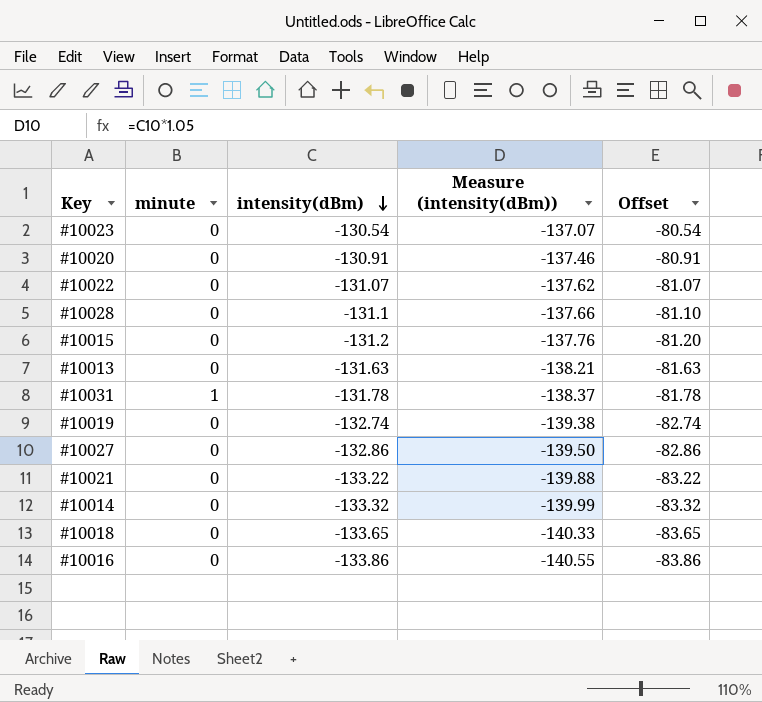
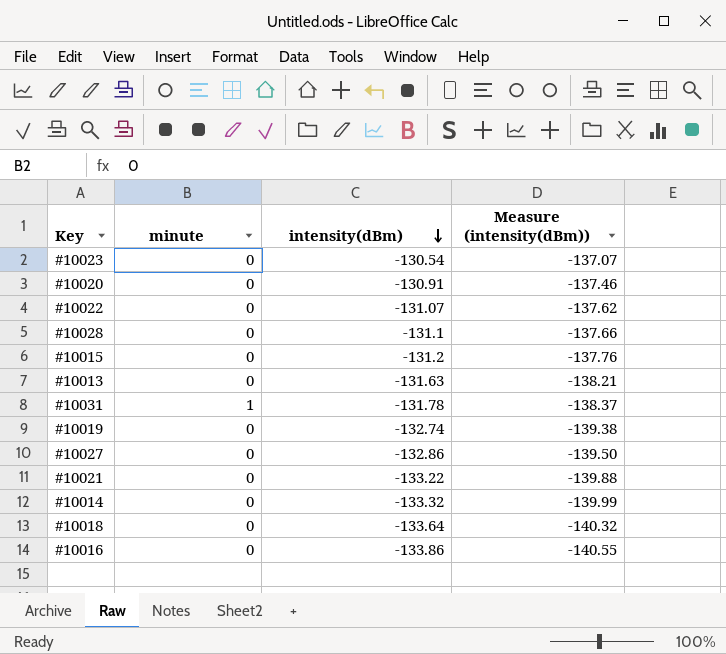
column Offset | formula: [intensity(dBm)] + 50 -> none
#10018 | intensity(dBm): -133.65 -> -133.64
#10018 | Measure (intensity(dBm)): -140.33 -> -140.32

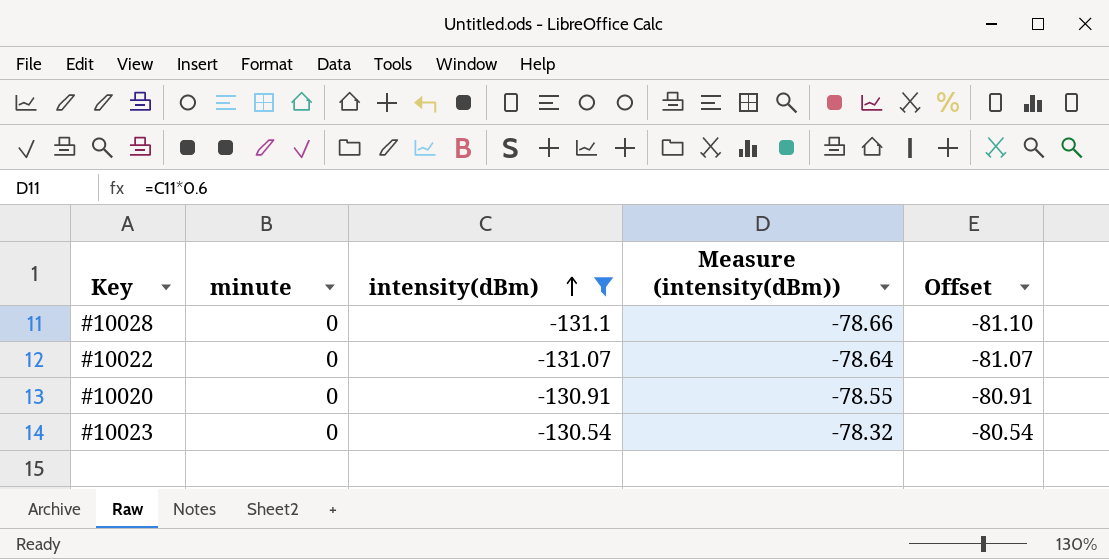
filter: none -> intensity(dBm) >= -131.1
row order: intensity(dBm) descending -> intensity(dBm) ascending
column Measure (intensity(dBm)) | formula: [intensity(dBm)] * 1.05 -> [intensity(dBm)] * 0.6
column Offset | formula: none -> [intensity(dBm)] + 50

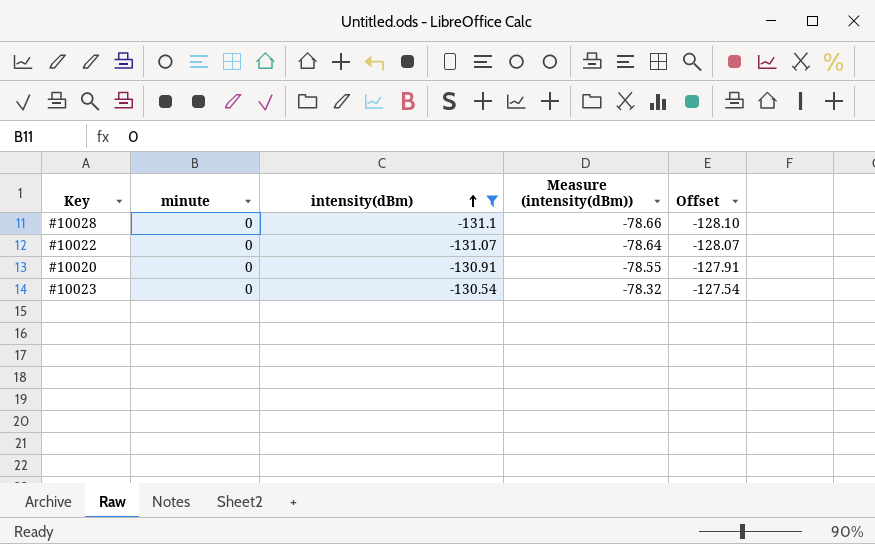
column Offset | formula: [intensity(dBm)] + 50 -> [intensity(dBm)] + 3

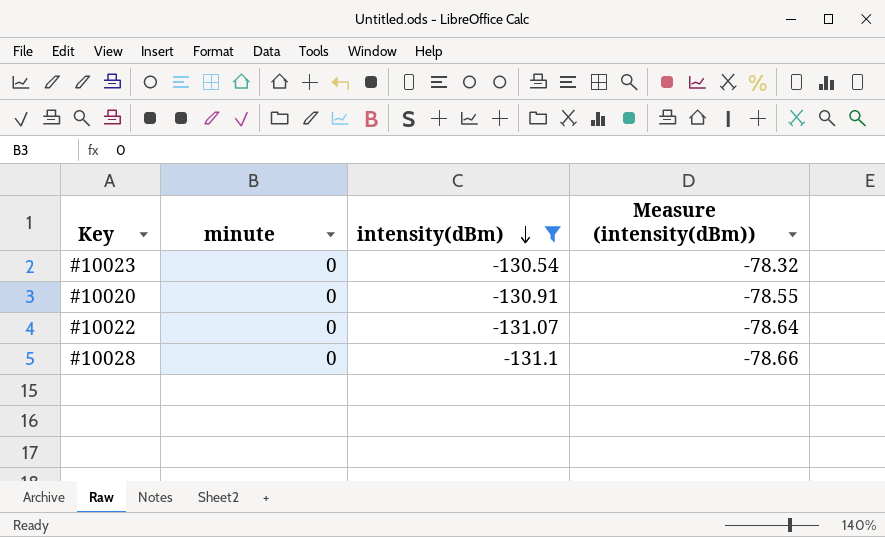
row order: intensity(dBm) ascending -> intensity(dBm) descending
column Offset | formula: [intensity(dBm)] + 3 -> none

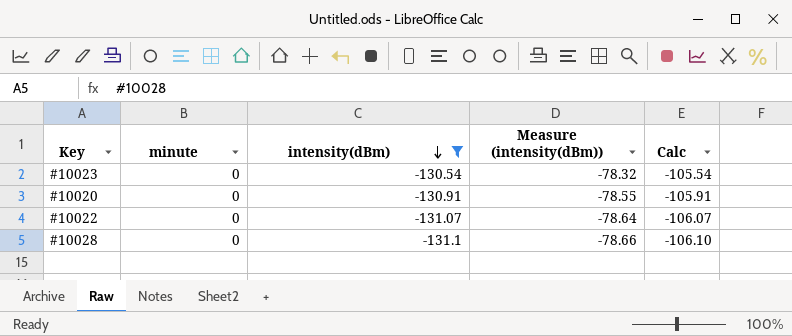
column Calc | formula: none -> [intensity(dBm)] + 25

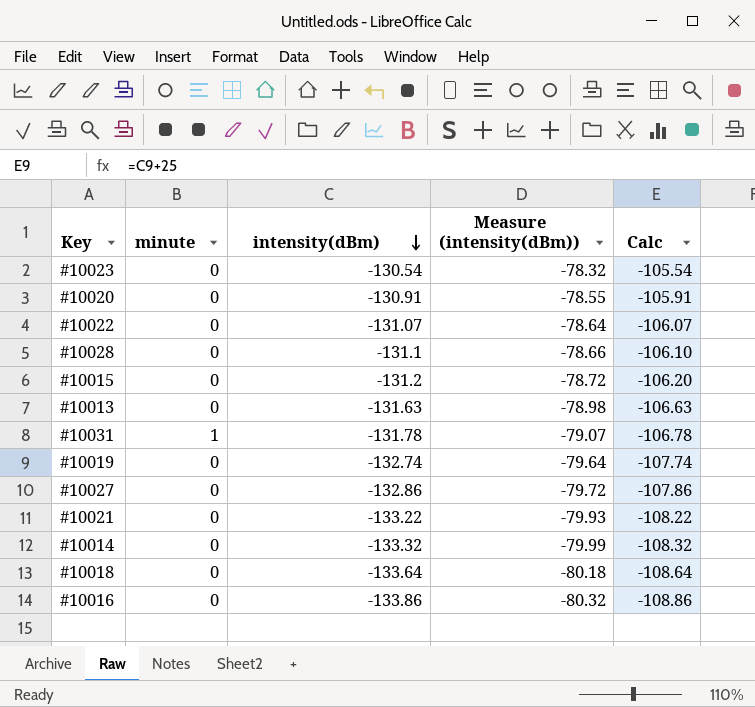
filter: intensity(dBm) >= -131.1 -> none

